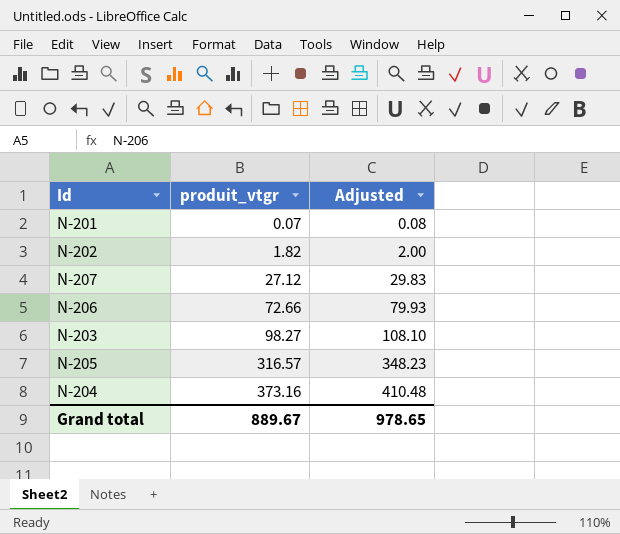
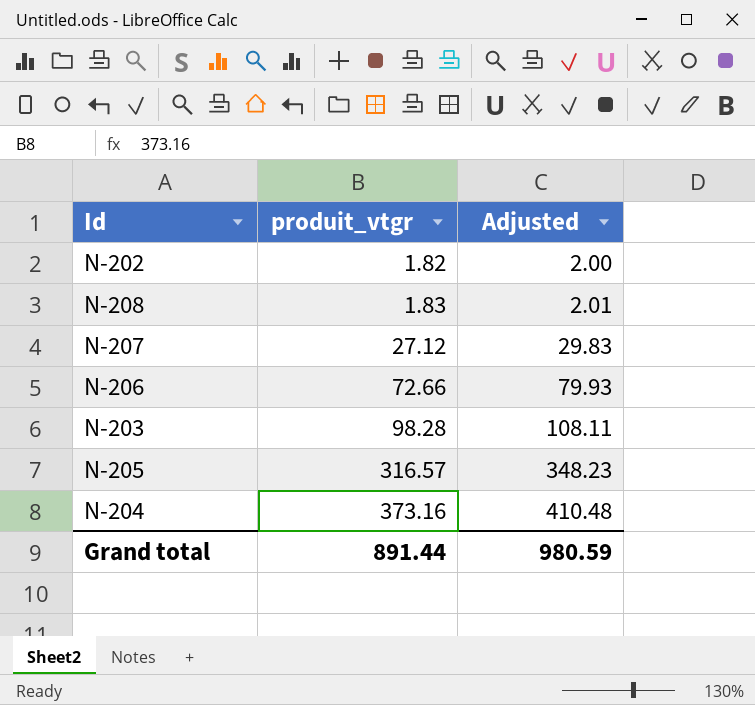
row N-201: 0.07 | 0.08 -> none
row N-208: none -> 1.83 | 2.01
N-203 | produit_vtgr: 98.27 -> 98.28
N-203 | Adjusted: 108.10 -> 108.11
Grand total | produit_vtgr: 889.67 -> 891.44
Grand total | Adjusted: 978.65 -> 980.59

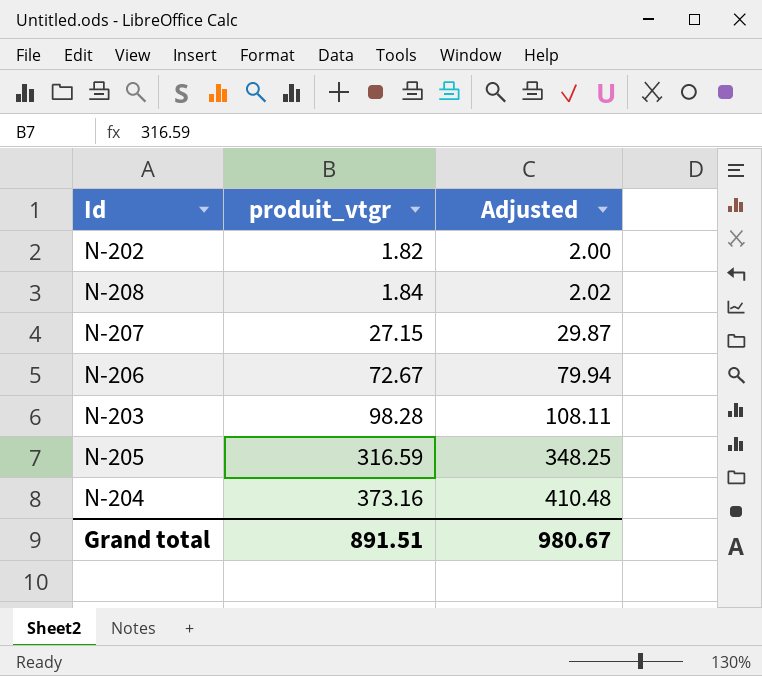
N-208 | produit_vtgr: 1.83 -> 1.84
N-208 | Adjusted: 2.01 -> 2.02
N-207 | produit_vtgr: 27.12 -> 27.15
N-207 | Adjusted: 29.83 -> 29.87
N-206 | produit_vtgr: 72.66 -> 72.67
N-206 | Adjusted: 79.93 -> 79.94
N-205 | produit_vtgr: 316.57 -> 316.59
N-205 | Adjusted: 348.23 -> 348.25
Grand total | produit_vtgr: 891.44 -> 891.51
Grand total | Adjusted: 980.59 -> 980.67

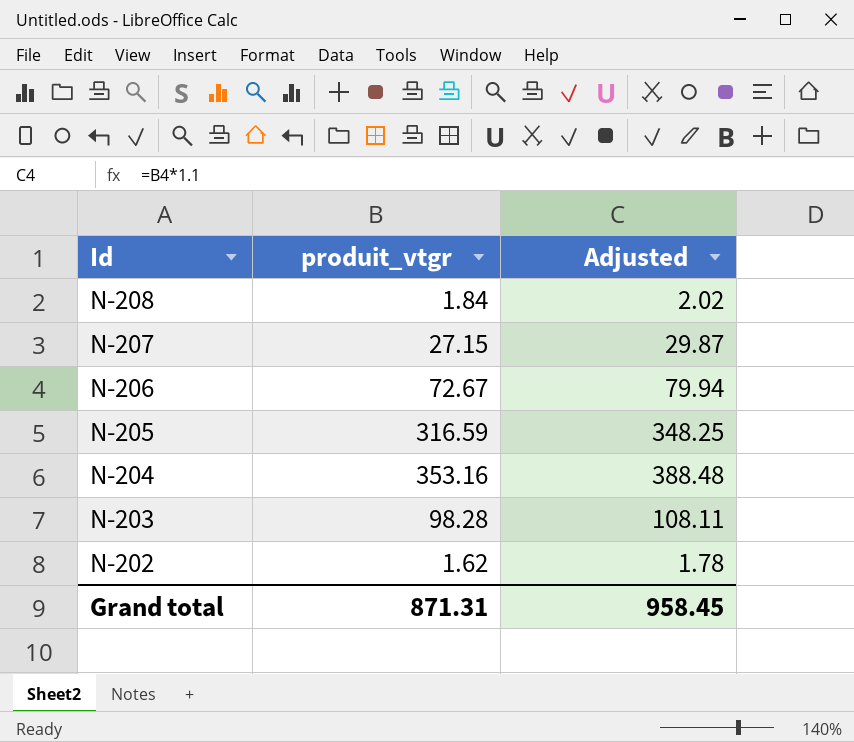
row order: produit_vtgr ascending -> Id descending
N-204 | produit_vtgr: 373.16 -> 353.16
N-204 | Adjusted: 410.48 -> 388.48
N-202 | produit_vtgr: 1.82 -> 1.62
N-202 | Adjusted: 2.00 -> 1.78
Grand total | produit_vtgr: 891.51 -> 871.31
Grand total | Adjusted: 980.67 -> 958.45

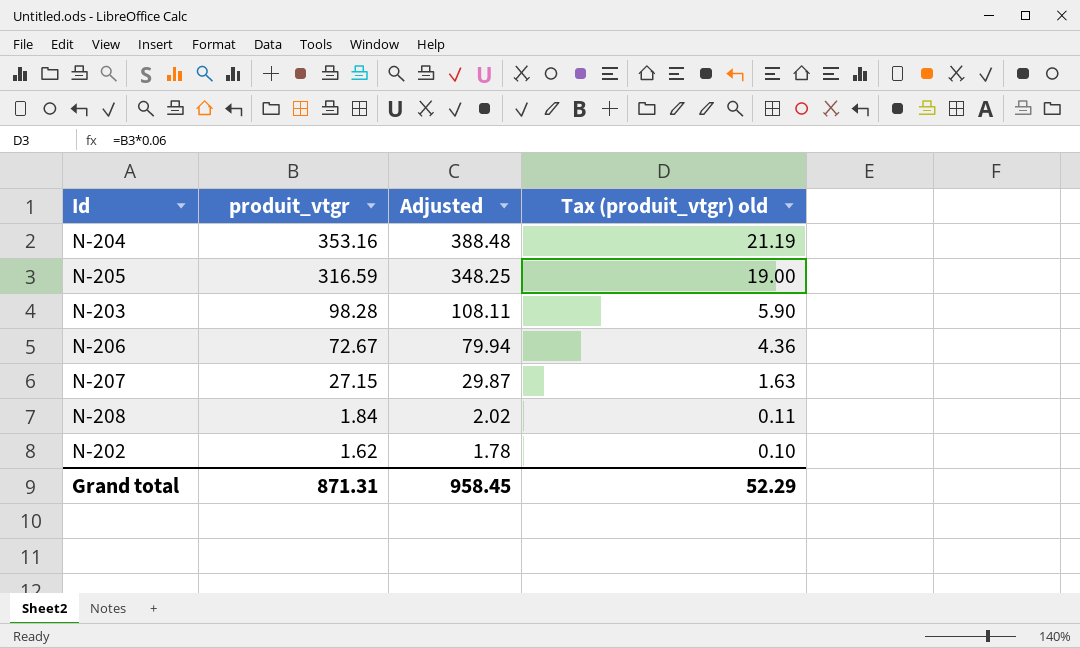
row order: Id descending -> produit_vtgr descending
column Tax (produit_vtgr) old | formula: none -> [produit_vtgr] * 0.06

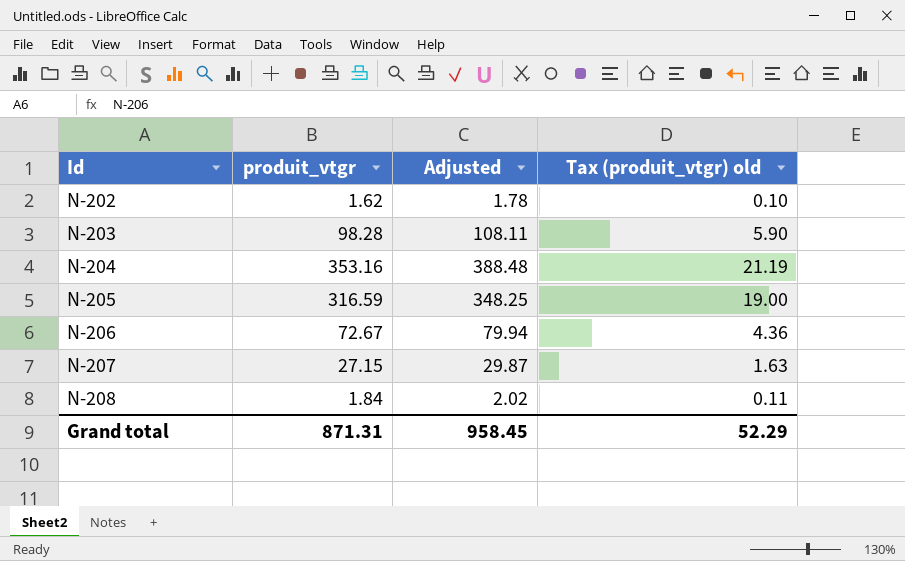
row order: produit_vtgr descending -> Id ascending

